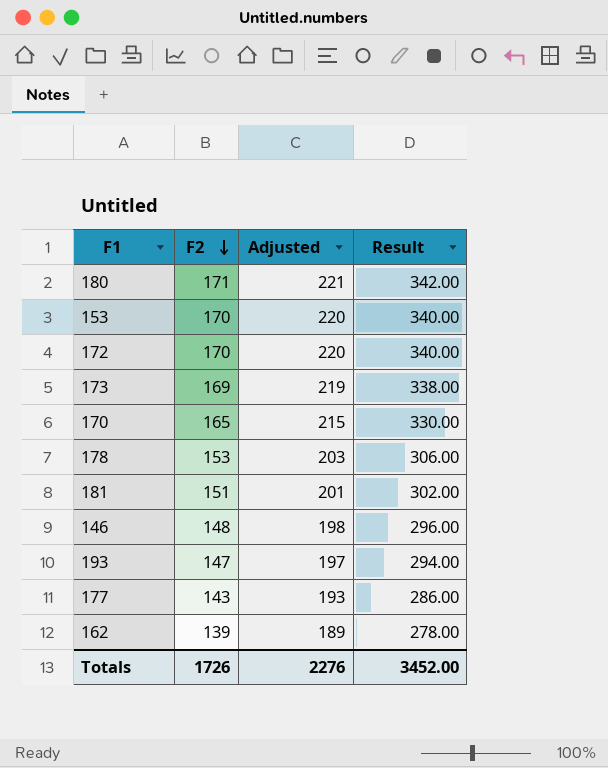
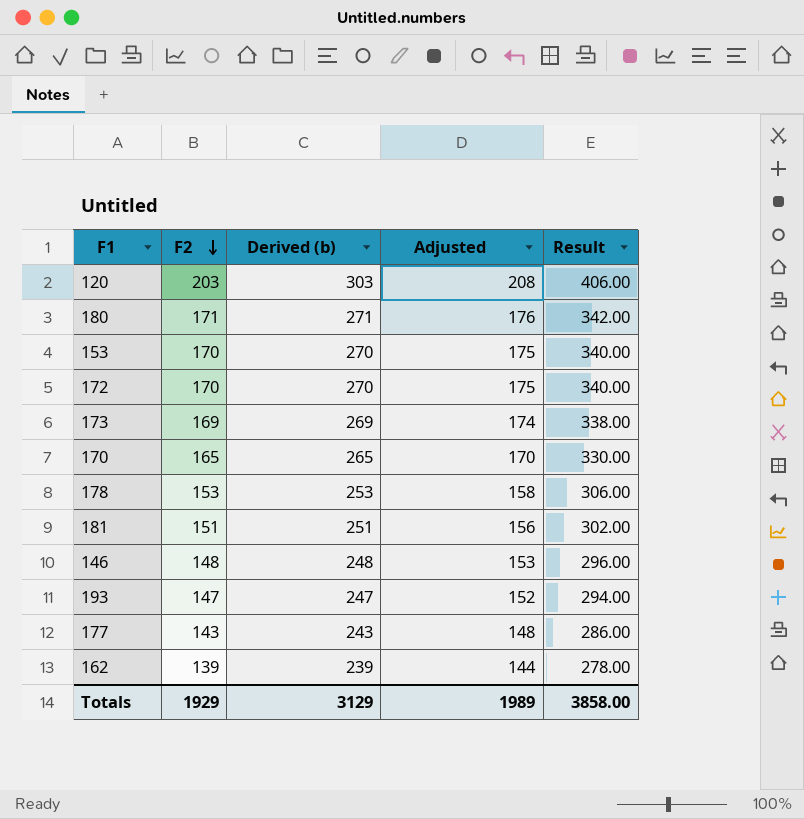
column Derived (b) | formula: none -> [F2] + 100
column Adjusted | formula: [F2] + 50 -> [F2] + 5
row 120: none -> 203 | 303 | 208 | 406.00
Totals | F2: 1726 -> 1929
Totals | Adjusted: 2276 -> 1989
Totals | Result: 3452.00 -> 3858.00

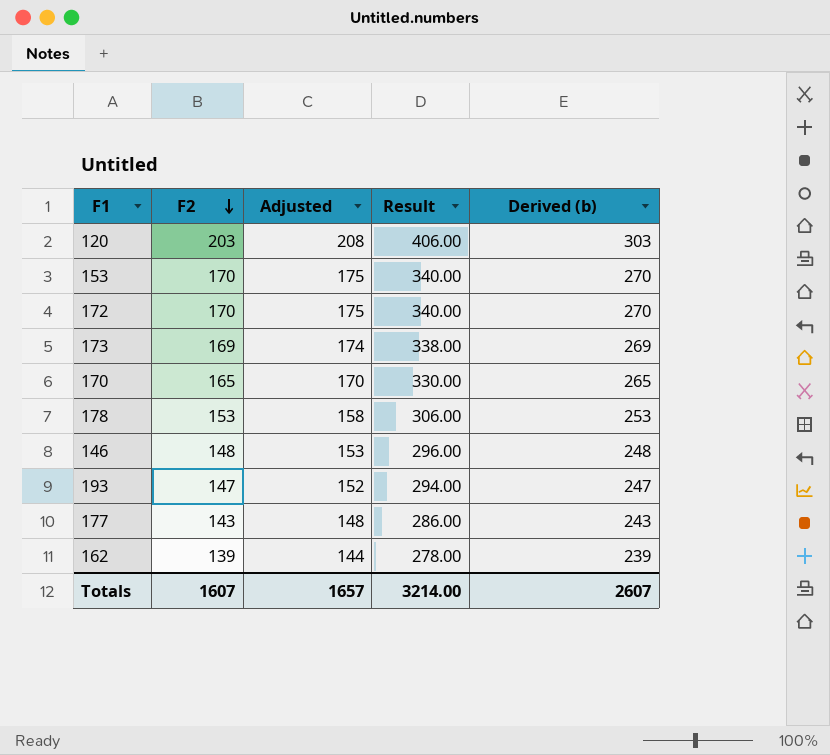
column Derived (b) | position: 3 -> 5
row 180: 171 | 271 | 176 | 342.00 -> none
row 181: 151 | 251 | 156 | 302.00 -> none
Totals | F2: 1929 -> 1607
Totals | Adjusted: 1989 -> 1657
Totals | Result: 3858.00 -> 3214.00
Totals | Derived (b): 3129 -> 2607

